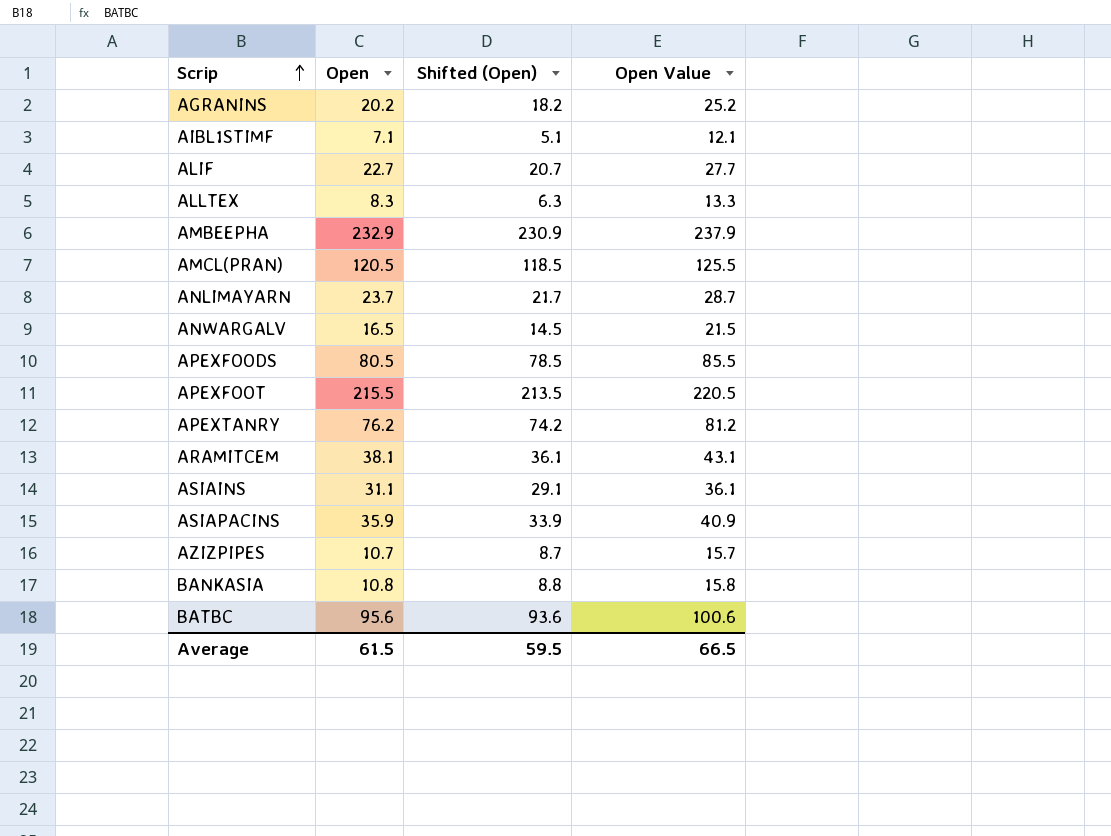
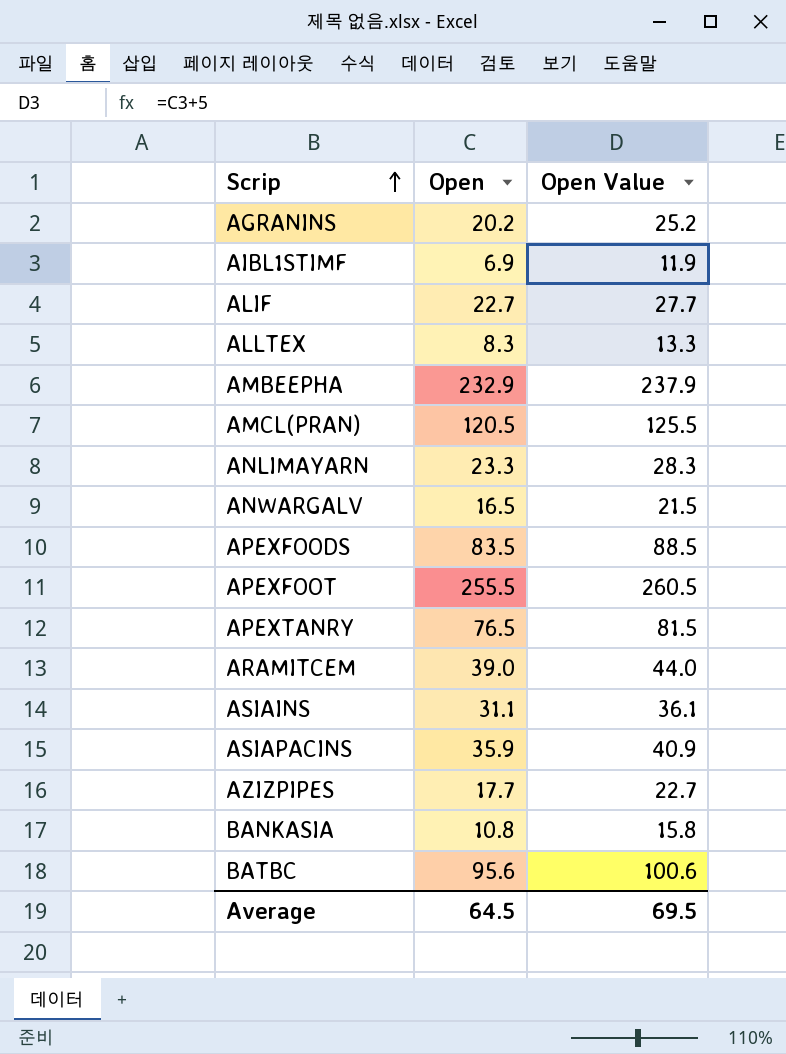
column Shifted (Open) | formula: [Open] - 2 -> none
AIBL1STIMF | Open: 7.1 -> 6.9
AIBL1STIMF | Open Value: 12.1 -> 11.9
ANLIMAYARN | Open: 23.7 -> 23.3
ANLIMAYARN | Open Value: 28.7 -> 28.3
APEXFOODS | Open: 80.5 -> 83.5
APEXFOODS | Open Value: 85.5 -> 88.5
APEXFOOT | Open: 215.5 -> 255.5
APEXFOOT | Open Value: 220.5 -> 260.5
APEXTANRY | Open: 76.2 -> 76.5
APEXTANRY | Open Value: 81.2 -> 81.5
ARAMITCEM | Open: 38.1 -> 39.0
ARAMITCEM | Open Value: 43.1 -> 44.0
AZIZPIPES | Open: 10.7 -> 17.7
AZIZPIPES | Open Value: 15.7 -> 22.7
Average | Open: 61.5 -> 64.5
Average | Open Value: 66.5 -> 69.5

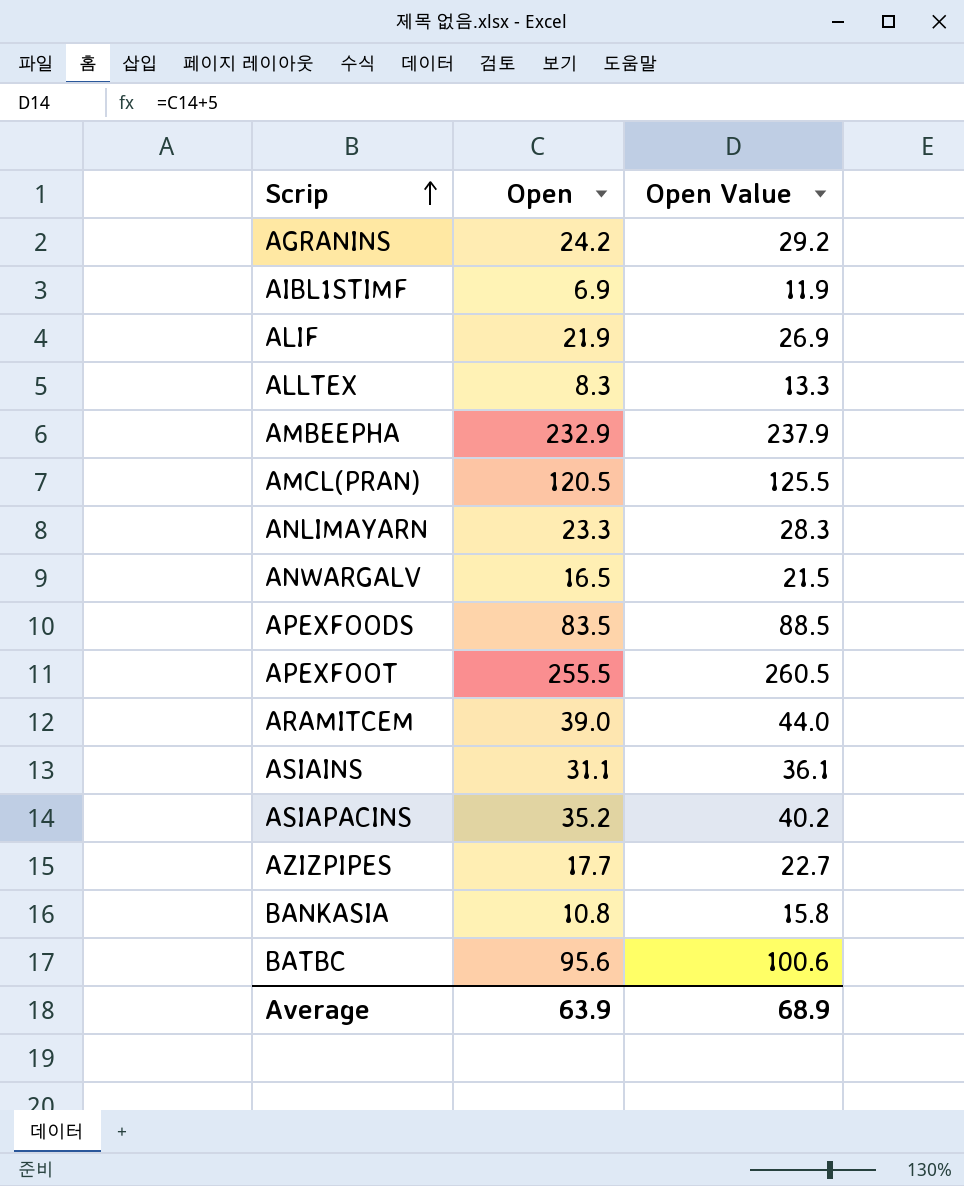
row APEXTANRY: 76.5 | 81.5 -> none
AGRANINS | Open: 20.2 -> 24.2
AGRANINS | Open Value: 25.2 -> 29.2
ALIF | Open: 22.7 -> 21.9
ALIF | Open Value: 27.7 -> 26.9
ASIAPACINS | Open: 35.9 -> 35.2
ASIAPACINS | Open Value: 40.9 -> 40.2
Average | Open: 64.5 -> 63.9
Average | Open Value: 69.5 -> 68.9

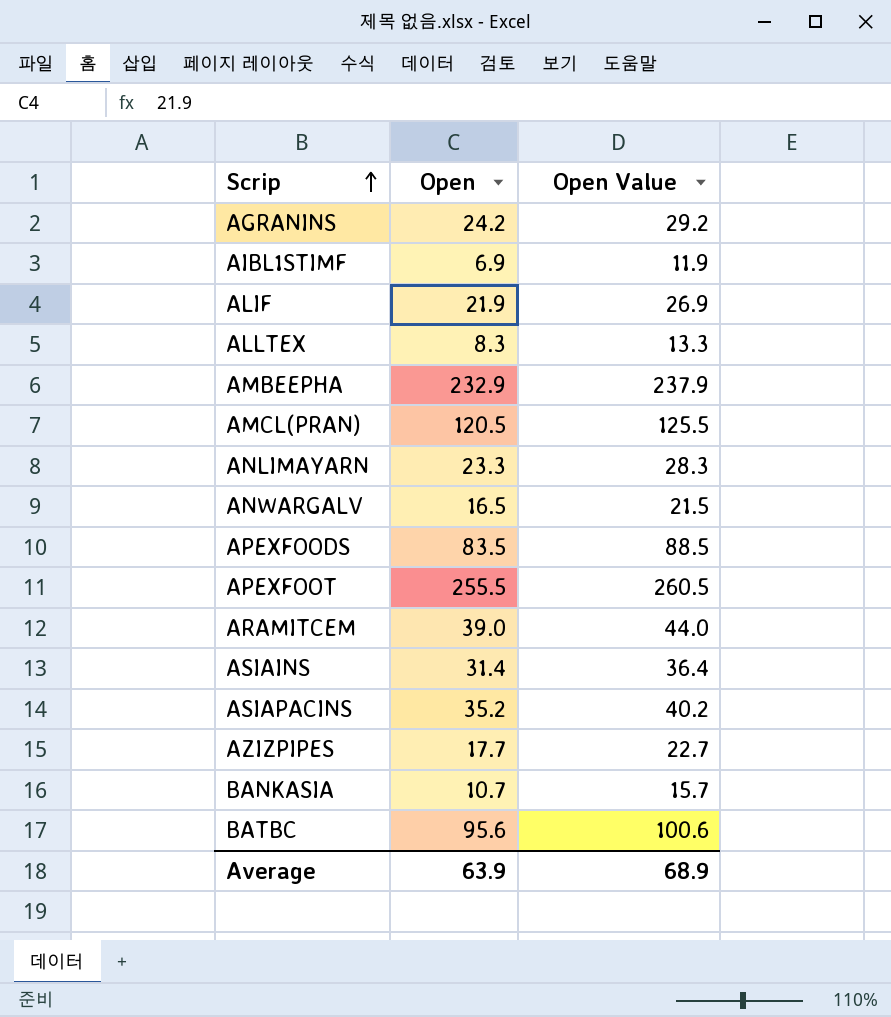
ASIAINS | Open: 31.1 -> 31.4
ASIAINS | Open Value: 36.1 -> 36.4
BANKASIA | Open: 10.8 -> 10.7
BANKASIA | Open Value: 15.8 -> 15.7

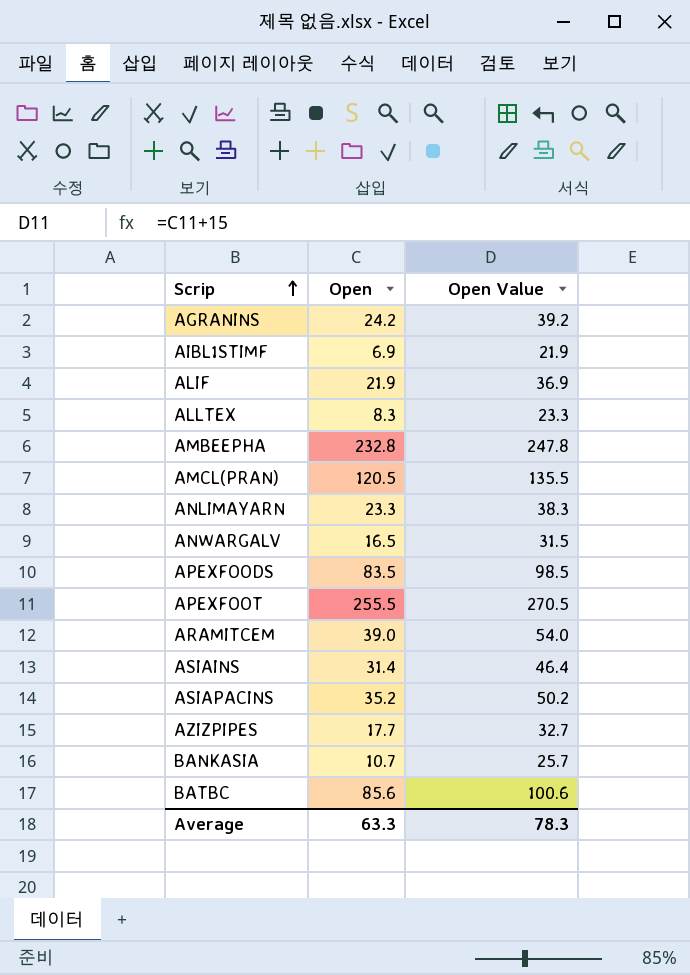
column Open Value | formula: [Open] + 5 -> [Open] + 15
AMBEEPHA | Open: 232.9 -> 232.8
BATBC | Open: 95.6 -> 85.6
Average | Open: 63.9 -> 63.3
Average | Open Value: 68.9 -> 78.3

